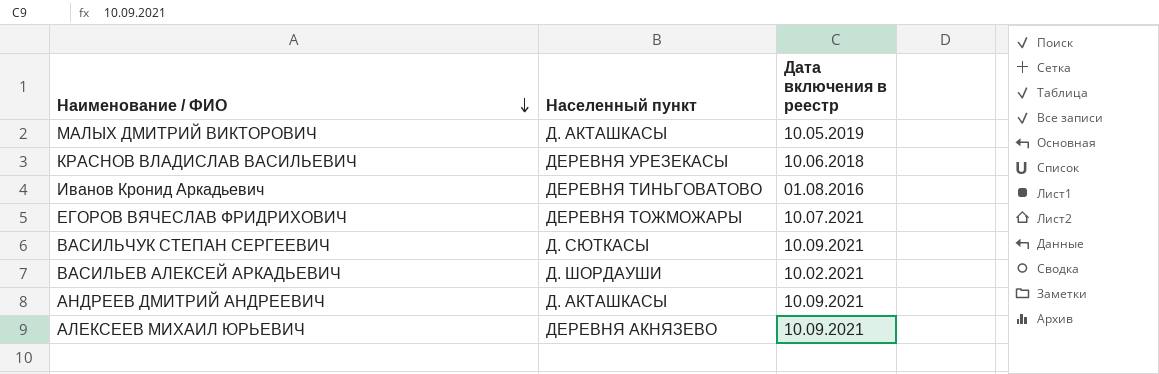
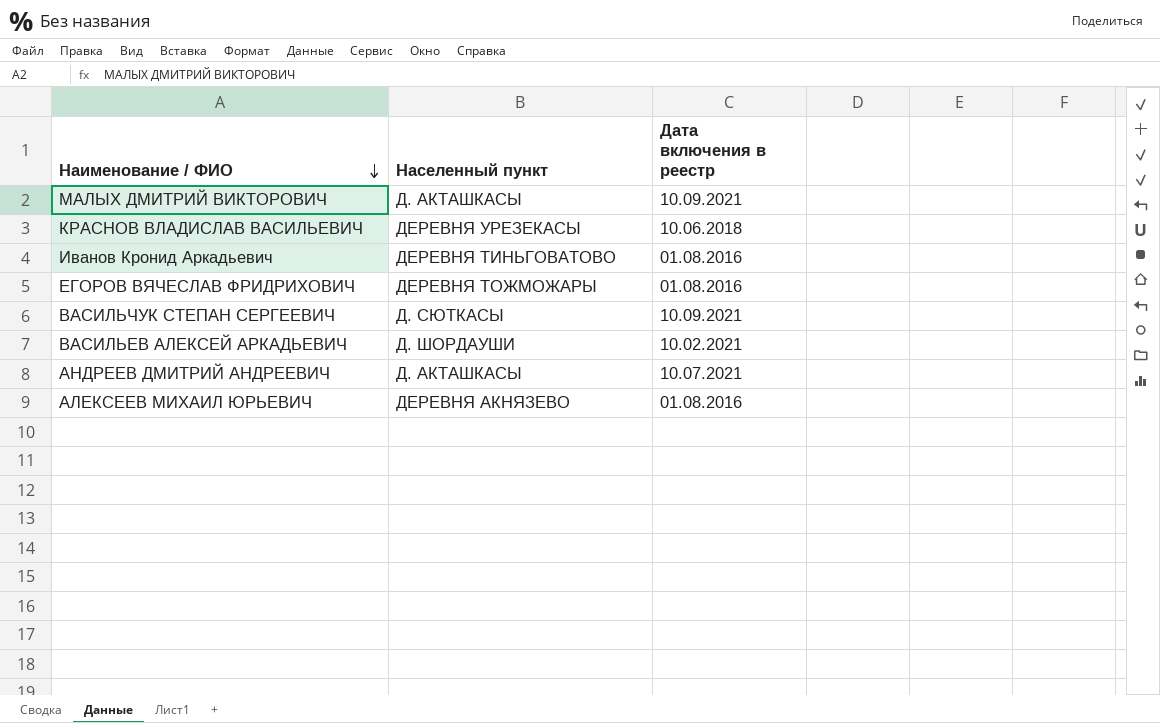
МАЛЫХ ДМИТРИЙ ВИКТОРОВИЧ | Дата включения в реестр: 10.05.2019 -> 10.09.2021
ЕГОРОВ ВЯЧЕСЛАВ ФРИДРИХОВИЧ | Дата включения в реестр: 10.07.2021 -> 01.08.2016
АНДРЕЕВ ДМИТРИЙ АНДРЕЕВИЧ | Дата включения в реестр: 10.09.2021 -> 10.07.2021
АЛЕКСЕЕВ МИХАИЛ ЮРЬЕВИЧ | Дата включения в реестр: 10.09.2021 -> 01.08.2016

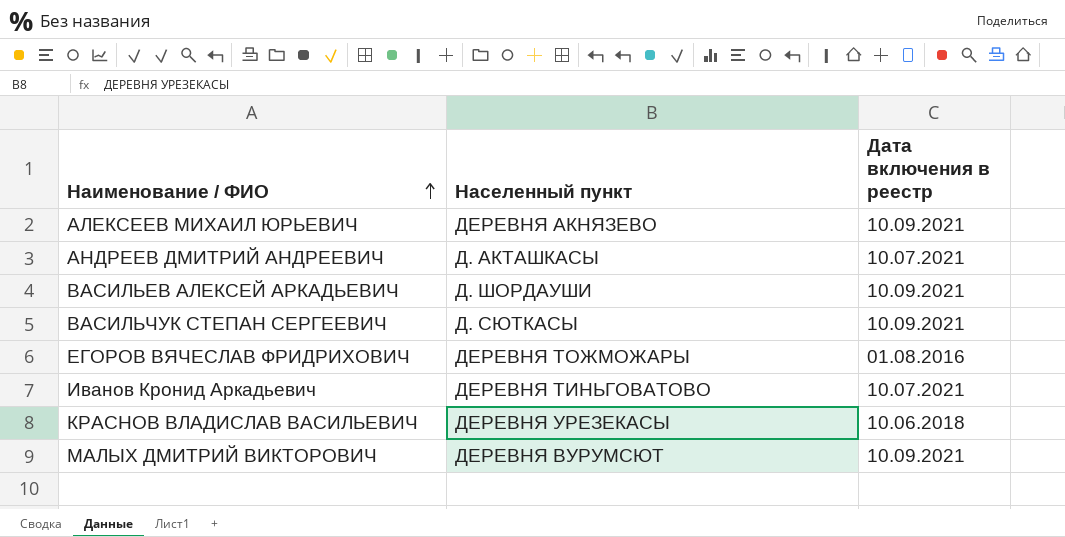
row order: Наименование / ФИО descending -> Наименование / ФИО ascending
АЛЕКСЕЕВ МИХАИЛ ЮРЬЕВИЧ | Дата включения в реестр: 01.08.2016 -> 10.09.2021
ВАСИЛЬЕВ АЛЕКСЕЙ АРКАДЬЕВИЧ | Дата включения в реестр: 10.02.2021 -> 10.09.2021
Иванов Кронид Аркадьевич | Дата включения в реестр: 01.08.2016 -> 10.07.2021
МАЛЫХ ДМИТРИЙ ВИКТОРОВИЧ | Населенный пункт: Д. АКТАШКАСЫ -> ДЕРЕВНЯ ВУРУМСЮТ

